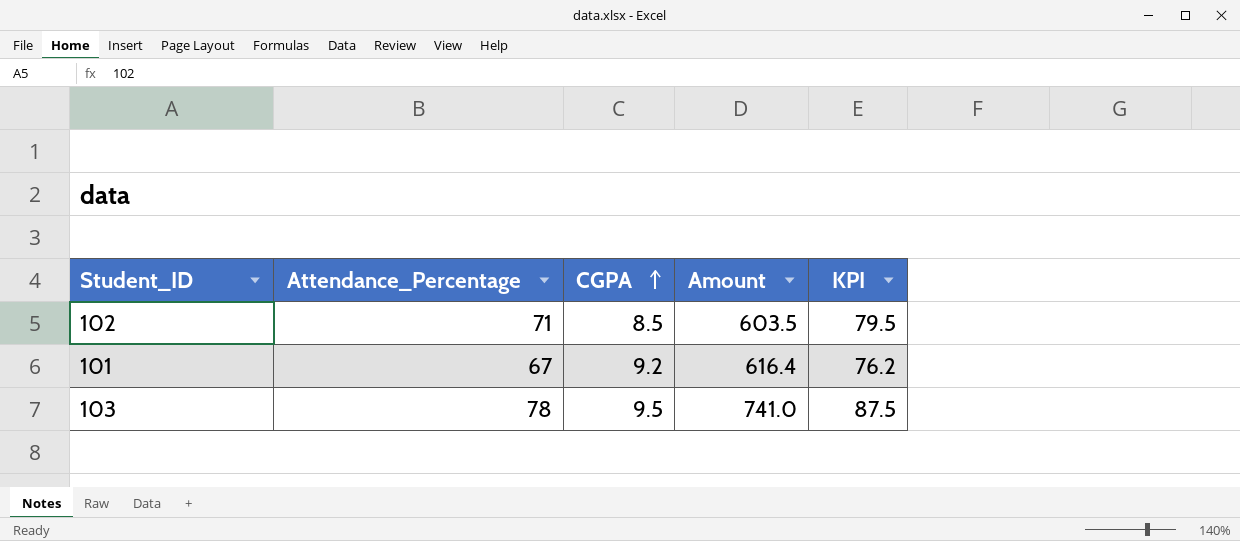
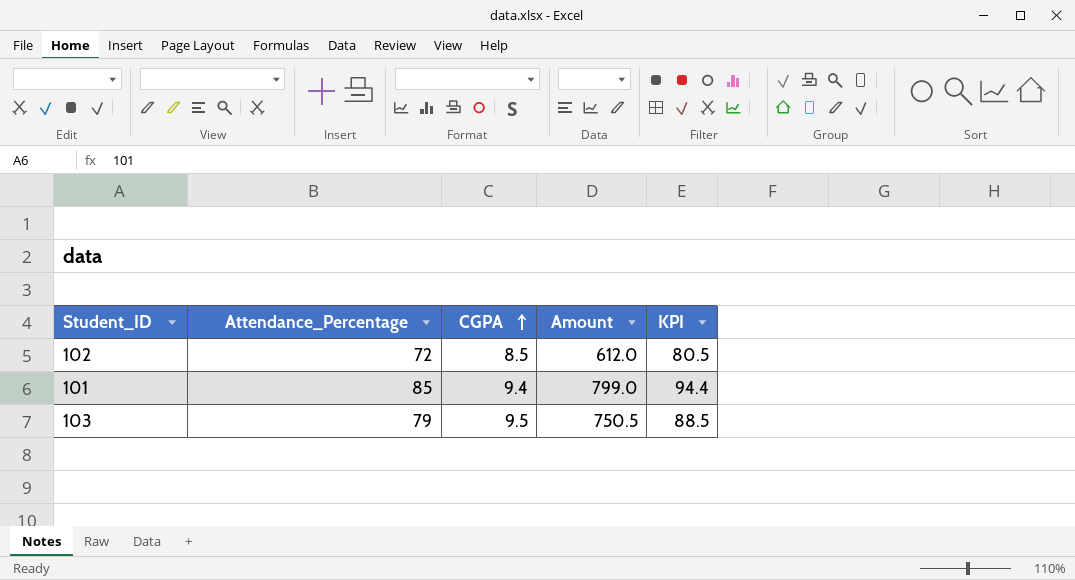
102 | Attendance_Percentage: 71 -> 72
102 | Amount: 603.5 -> 612.0
102 | KPI: 79.5 -> 80.5
101 | Attendance_Percentage: 67 -> 85
101 | CGPA: 9.2 -> 9.4
101 | Amount: 616.4 -> 799.0
101 | KPI: 76.2 -> 94.4
103 | Attendance_Percentage: 78 -> 79
103 | Amount: 741.0 -> 750.5
103 | KPI: 87.5 -> 88.5

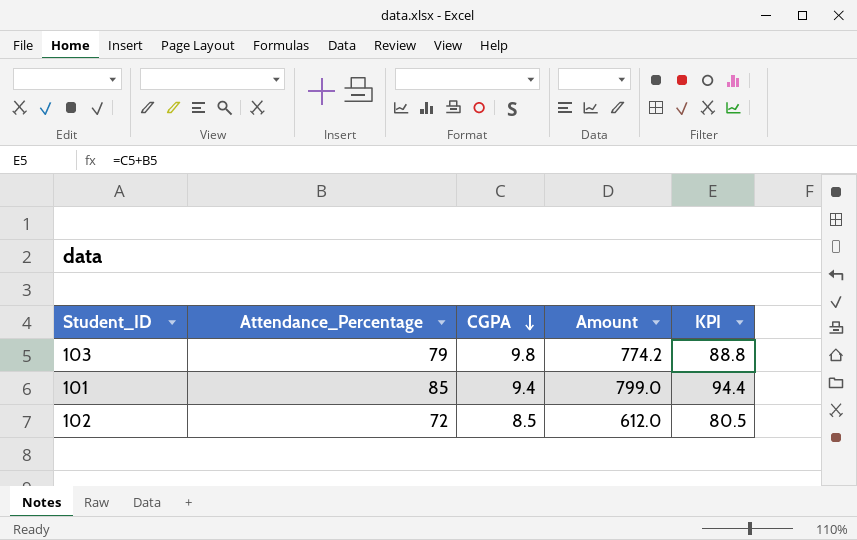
row order: CGPA ascending -> CGPA descending
103 | CGPA: 9.5 -> 9.8
103 | Amount: 750.5 -> 774.2
103 | KPI: 88.5 -> 88.8

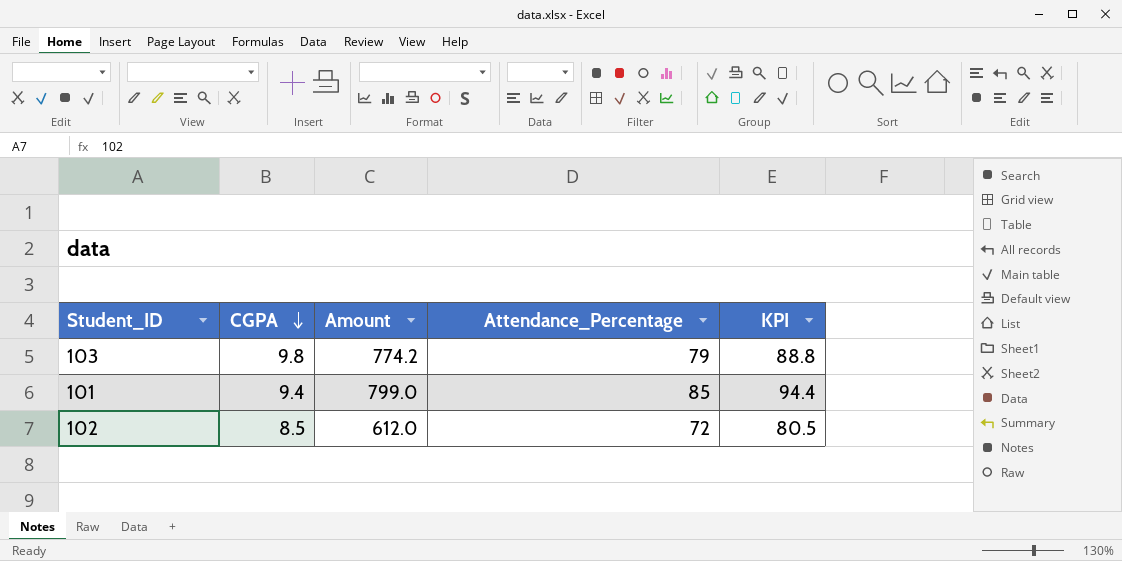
column Attendance_Percentage | position: 2 -> 4

